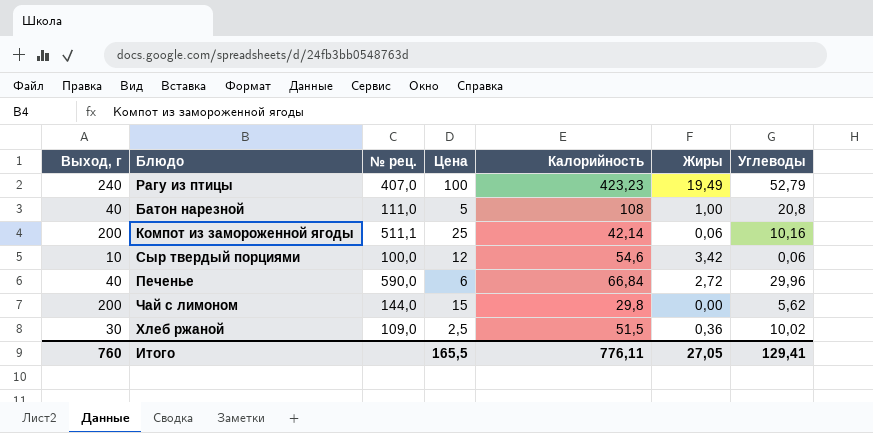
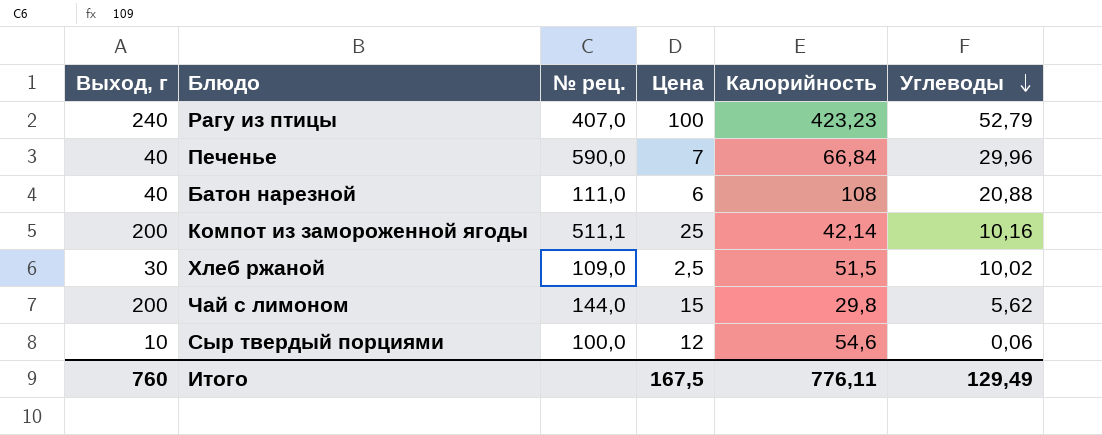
row order: none -> Углеводы descending
column Жиры | position: 6 -> none
Печенье | Цена: 6 -> 7
Батон нарезной | Цена: 5 -> 6
Батон нарезной | Углеводы: 20,8 -> 20,88
Итого | Цена: 165,5 -> 167,5
Итого | Углеводы: 129,41 -> 129,49

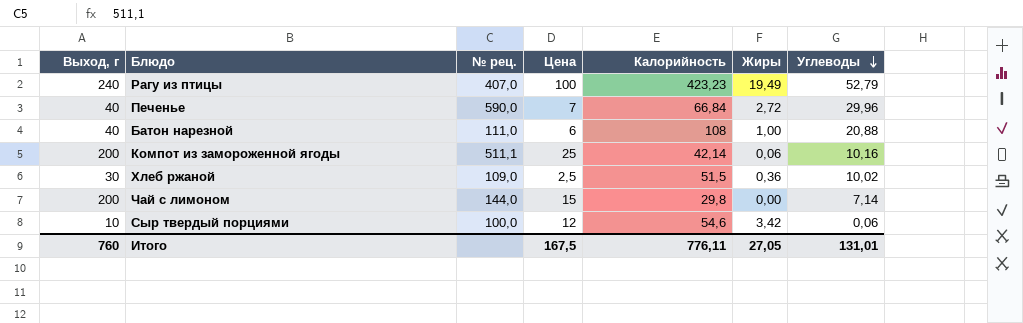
column Жиры | position: none -> 6
Чай с лимоном | Углеводы: 5,62 -> 7,14
Итого | Углеводы: 129,49 -> 131,01

